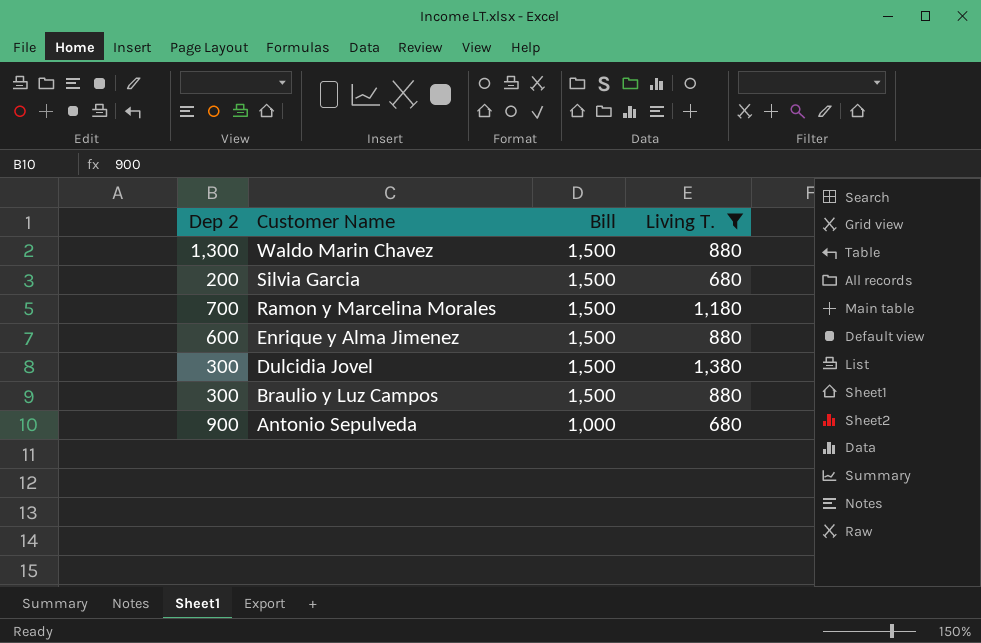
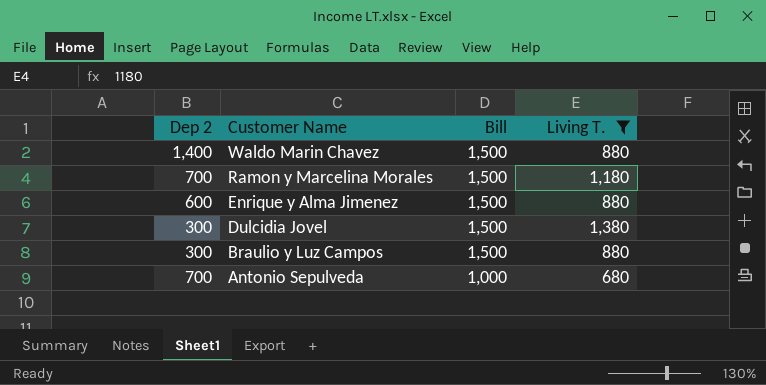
row Silvia Garcia: 200 | 1,500 | 680 -> none
Waldo Marin Chavez | Dep 2: 1,300 -> 1,400
Antonio Sepulveda | Dep 2: 900 -> 700

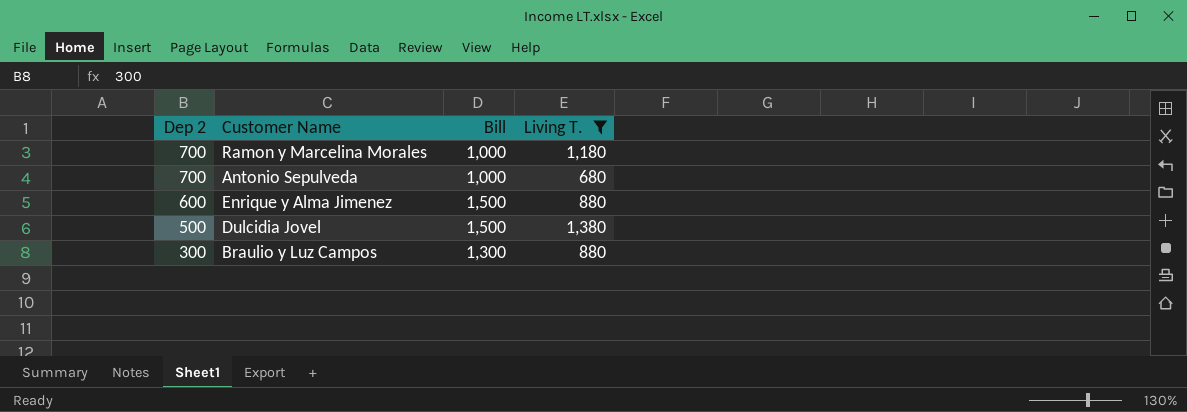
row order: Customer Name descending -> Dep 2 descending
row Waldo Marin Chavez: 1,400 | 1,500 | 880 -> none
Ramon y Marcelina Morales | Bill: 1,500 -> 1,000
Dulcidia Jovel | Dep 2: 300 -> 500
Braulio y Luz Campos | Bill: 1,500 -> 1,300

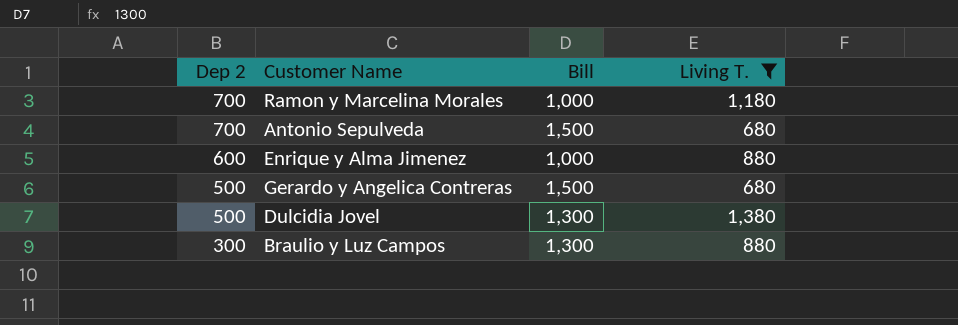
Antonio Sepulveda | Bill: 1,000 -> 1,500
Enrique y Alma Jimenez | Bill: 1,500 -> 1,000
row Gerardo y Angelica Contreras: none -> 500 | 1,500 | 680
Dulcidia Jovel | Bill: 1,500 -> 1,300

